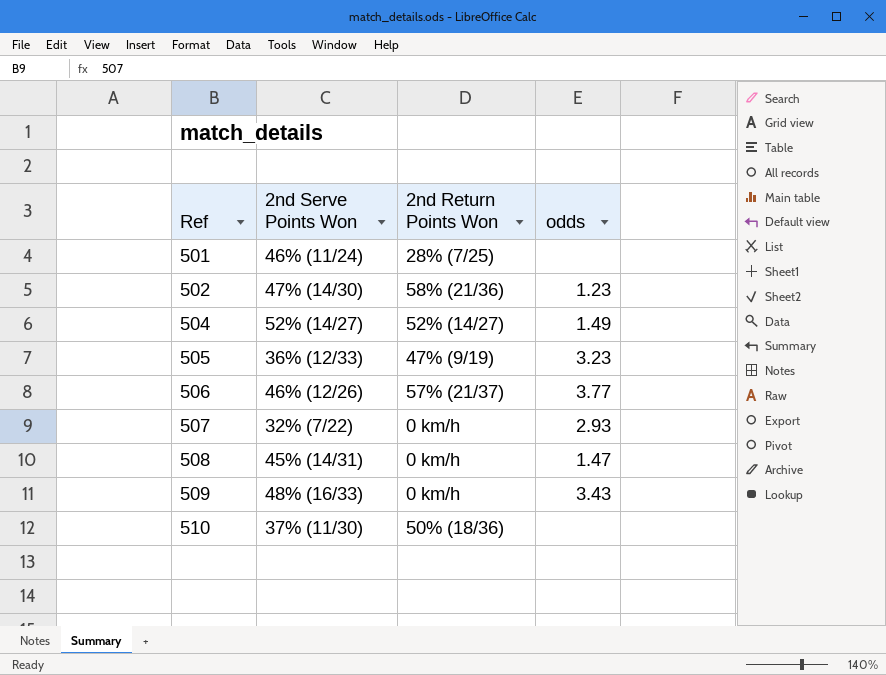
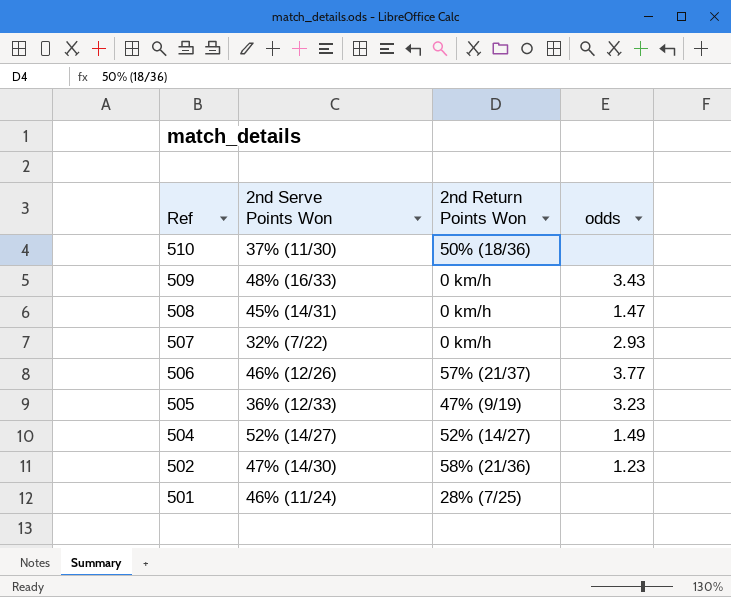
row order: Ref ascending -> Ref descending

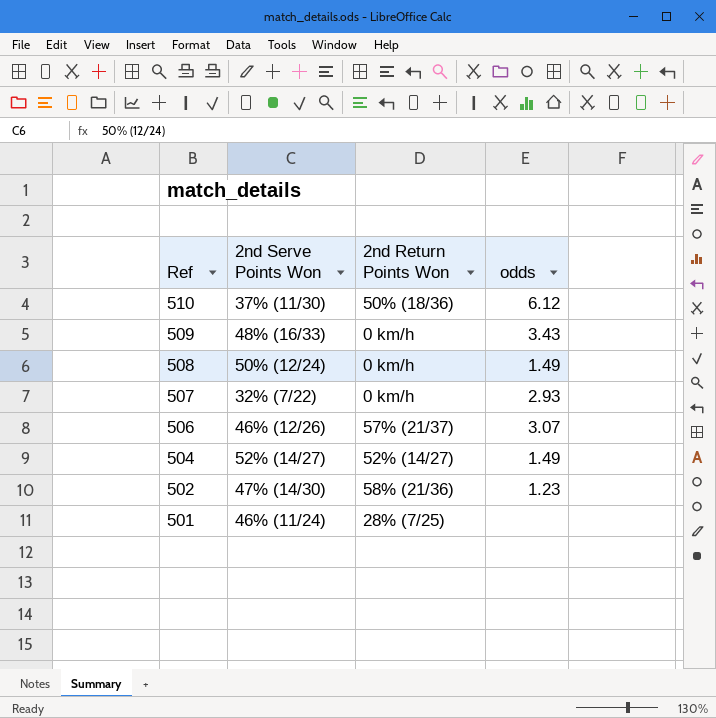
row 505: 36% (12/33) | 47% (9/19) | 3.23 -> none
510 | odds: none -> 6.12
508 | 2nd Serve Points Won: 45% (14/31) -> 50% (12/24)
508 | odds: 1.47 -> 1.49
506 | odds: 3.77 -> 3.07

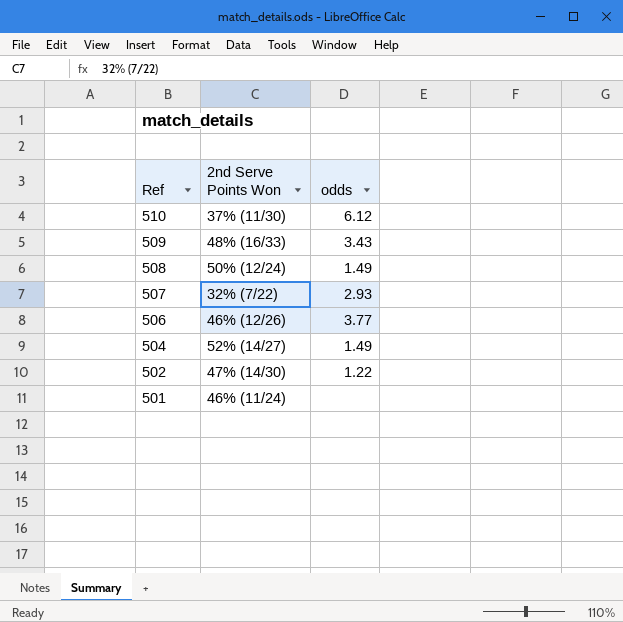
column 2nd Return Points Won | position: 3 -> none
506 | odds: 3.07 -> 3.77
502 | odds: 1.23 -> 1.22

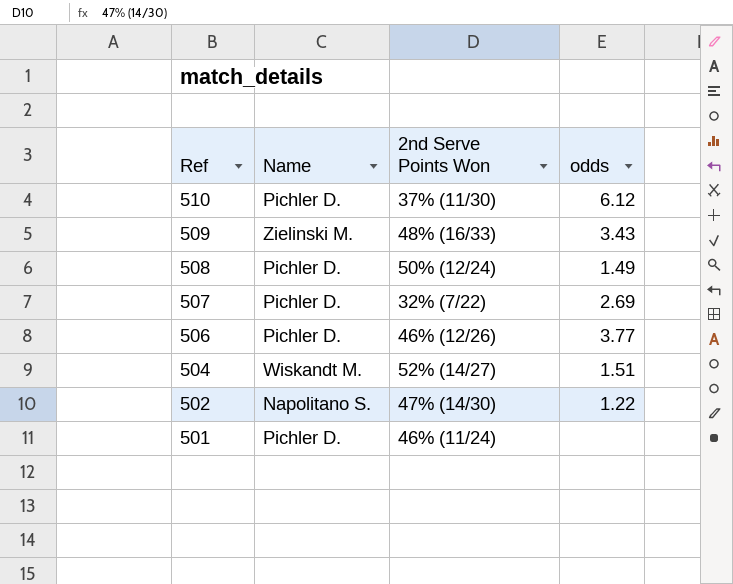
column Name | position: none -> 2
507 | odds: 2.93 -> 2.69
504 | odds: 1.49 -> 1.51

